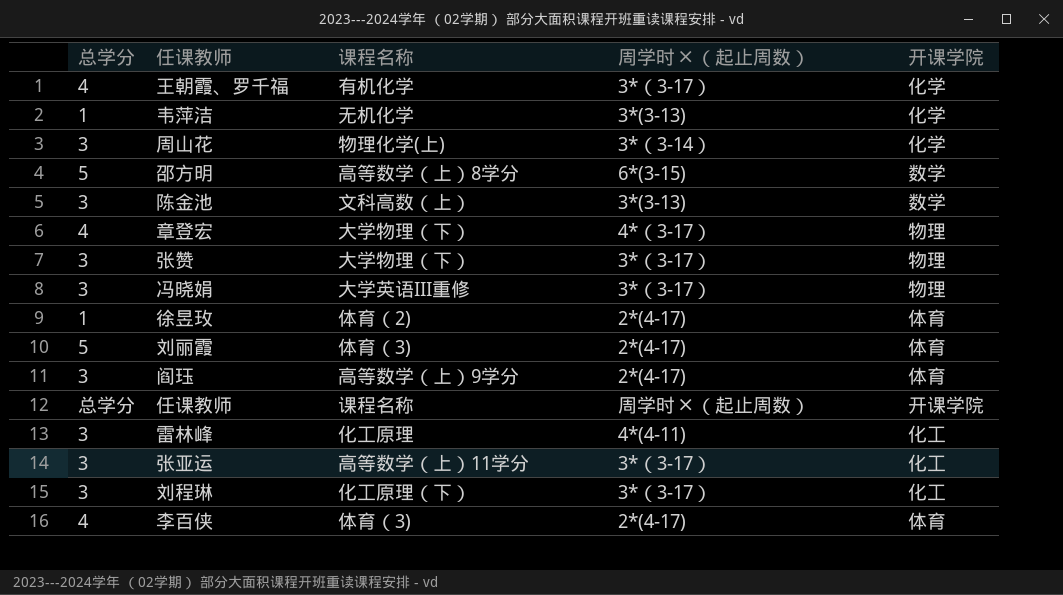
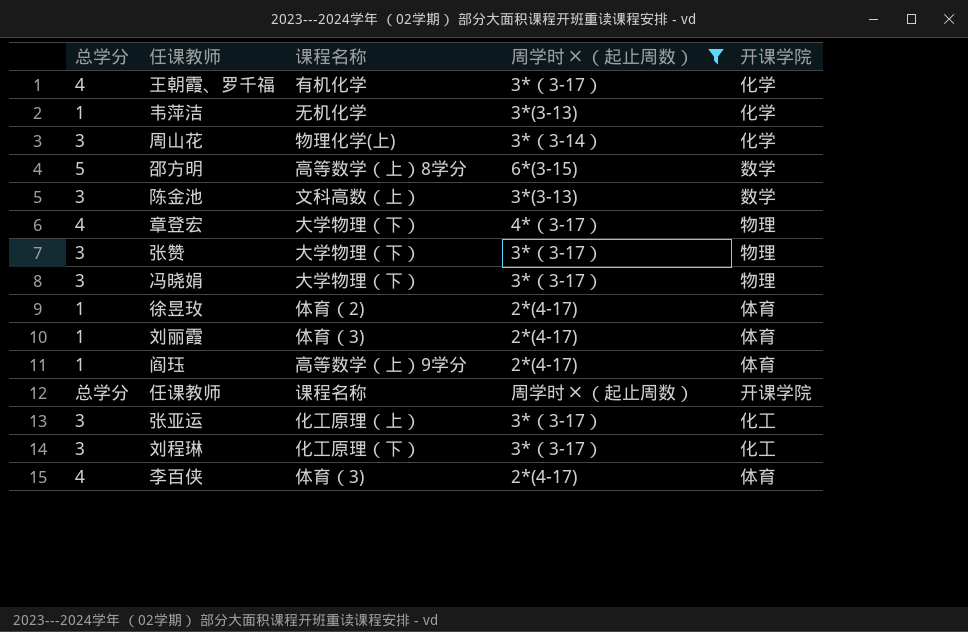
filter: none -> 周学时 ╳ （起止周数） != 4*(4-11)
冯晓娟 | 课程名称: 大学英语III重修 -> 大学物理（下）
刘丽霞 | 总学分: 5 -> 1
阎珏 | 总学分: 3 -> 1
张亚运 | 课程名称: 高等数学（上）11学分 -> 化工原理（上）

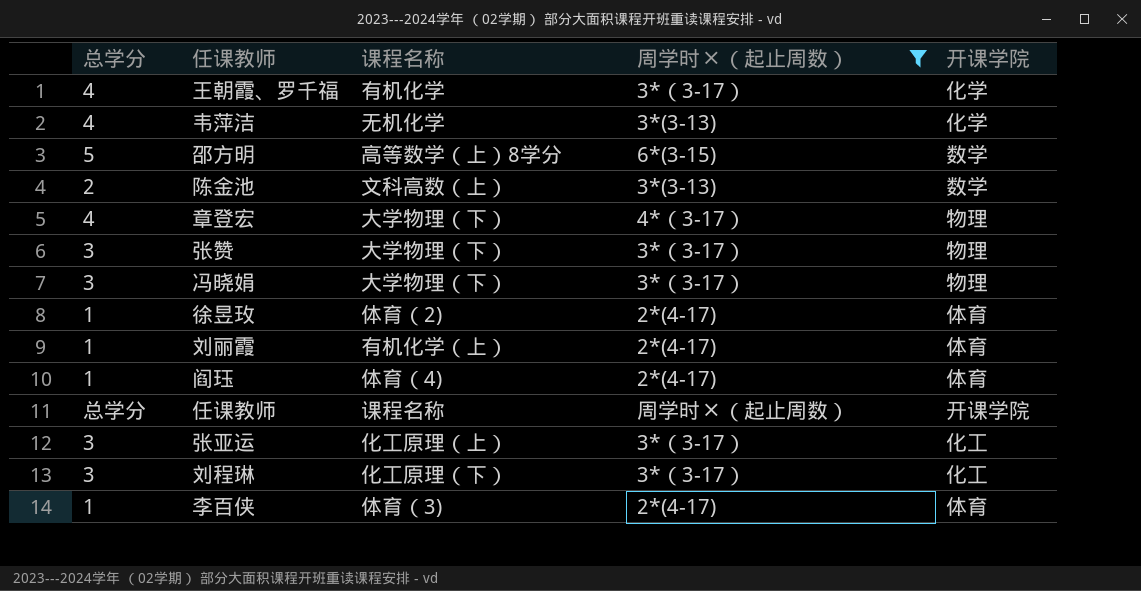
row 周山花: 3 | 物理化学(上) | 3*（3-14） | 化学 -> none
韦萍洁 | 总学分: 1 -> 4
陈金池 | 总学分: 3 -> 2
刘丽霞 | 课程名称: 体育（3) -> 有机化学（上）
阎珏 | 课程名称: 高等数学（上）9学分 -> 体育（4)
李百侠 | 总学分: 4 -> 1

